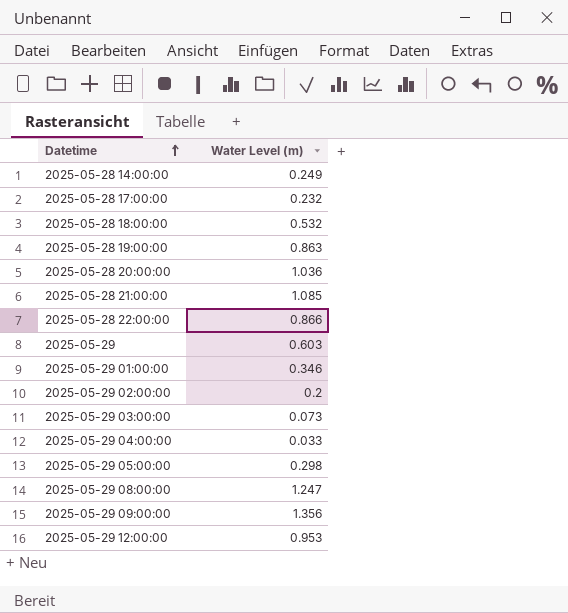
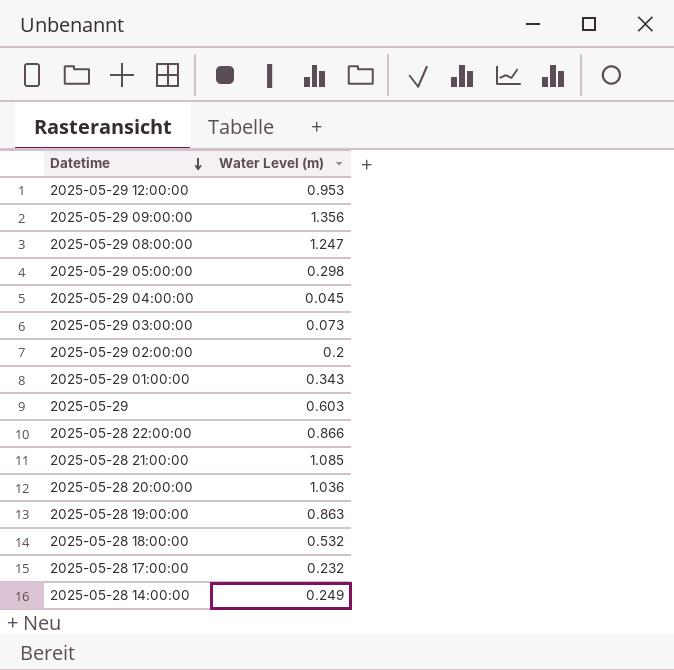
row order: Datetime ascending -> Datetime descending
2025-05-29 04:00:00 | Water Level (m): 0.033 -> 0.045
2025-05-29 01:00:00 | Water Level (m): 0.346 -> 0.343

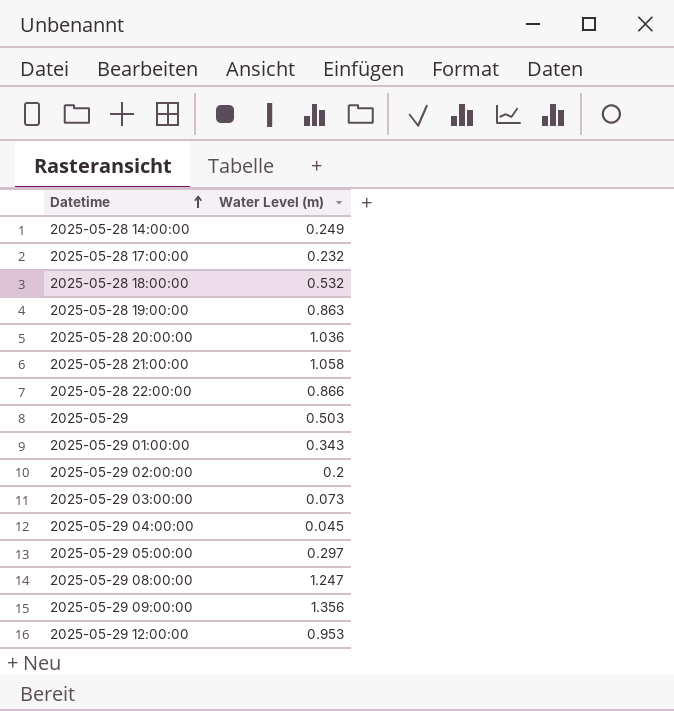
row order: Datetime descending -> Datetime ascending
2025-05-28 21:00:00 | Water Level (m): 1.085 -> 1.058
2025-05-29 | Water Level (m): 0.603 -> 0.503
2025-05-29 05:00:00 | Water Level (m): 0.298 -> 0.297

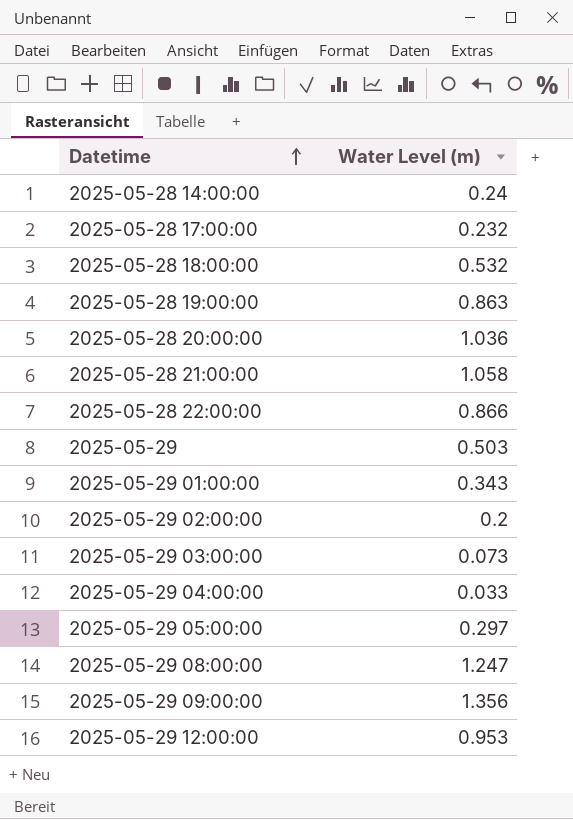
2025-05-28 14:00:00 | Water Level (m): 0.249 -> 0.24
2025-05-29 04:00:00 | Water Level (m): 0.045 -> 0.033

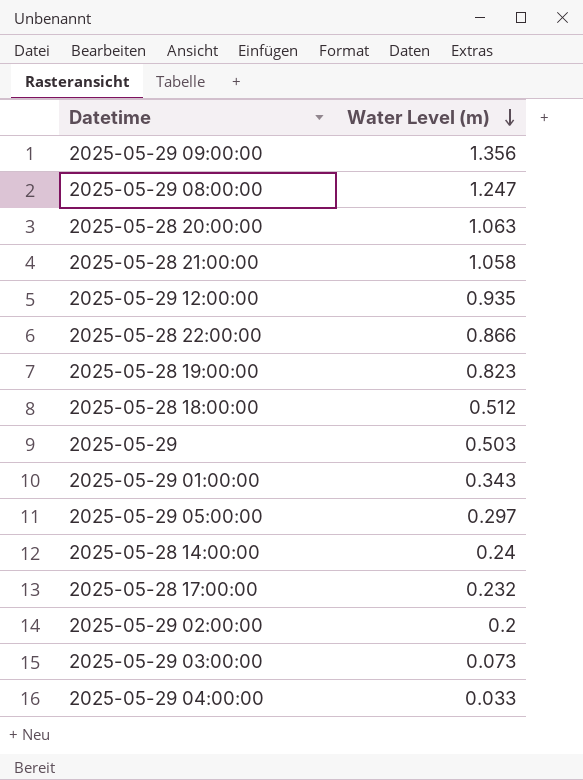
row order: Datetime ascending -> Water Level (m) descending
2025-05-28 20:00:00 | Water Level (m): 1.036 -> 1.063
2025-05-29 12:00:00 | Water Level (m): 0.953 -> 0.935
2025-05-28 19:00:00 | Water Level (m): 0.863 -> 0.823
2025-05-28 18:00:00 | Water Level (m): 0.532 -> 0.512

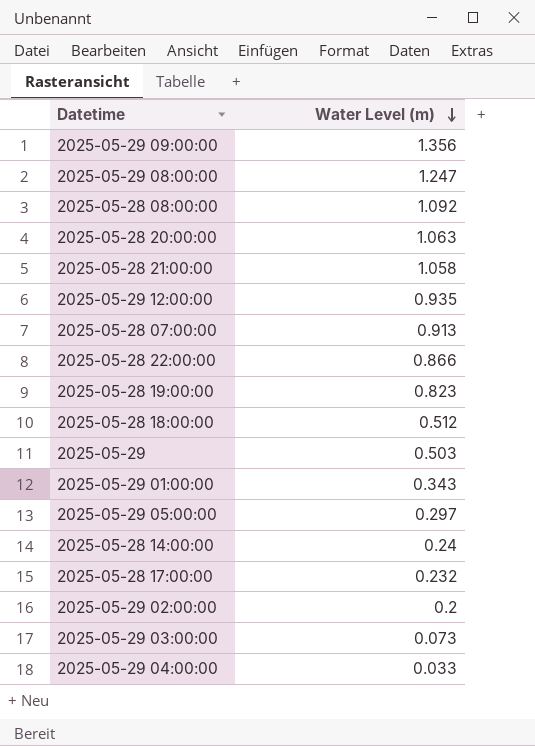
row 2025-05-28 08:00:00: none -> 1.092
row 2025-05-28 07:00:00: none -> 0.913

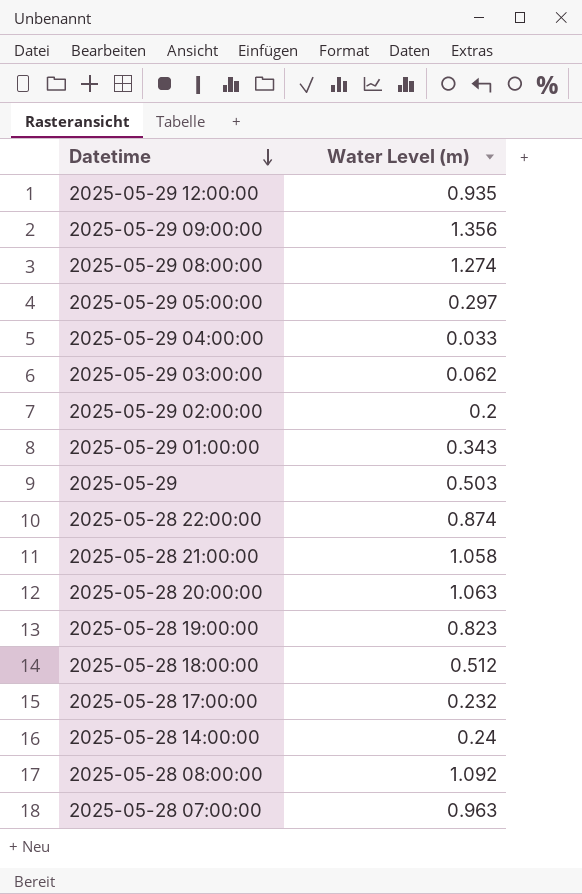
row order: Water Level (m) descending -> Datetime descending
2025-05-29 08:00:00 | Water Level (m): 1.247 -> 1.274
2025-05-29 03:00:00 | Water Level (m): 0.073 -> 0.062
2025-05-28 22:00:00 | Water Level (m): 0.866 -> 0.874
2025-05-28 07:00:00 | Water Level (m): 0.913 -> 0.963

